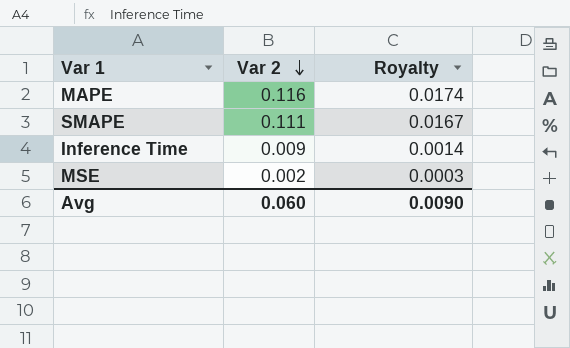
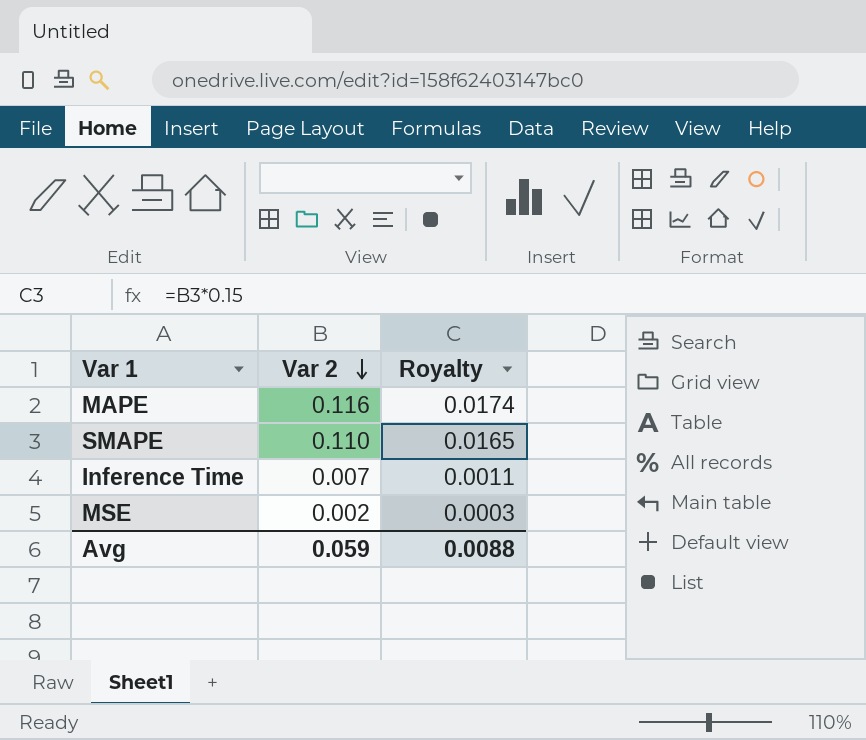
SMAPE | Var 2: 0.111 -> 0.110
SMAPE | Royalty: 0.0167 -> 0.0165
Inference Time | Var 2: 0.009 -> 0.007
Inference Time | Royalty: 0.0014 -> 0.0011
Avg | Var 2: 0.060 -> 0.059
Avg | Royalty: 0.0090 -> 0.0088

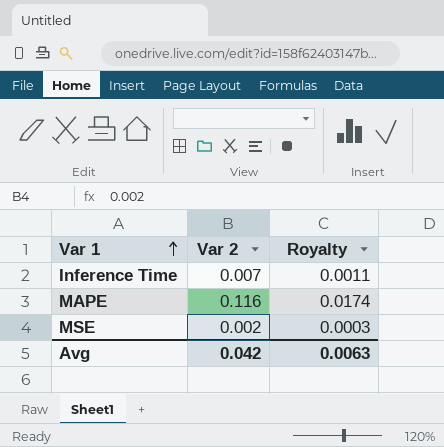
row order: Var 2 descending -> Var 1 ascending
row SMAPE: 0.110 | 0.0165 -> none
Avg | Var 2: 0.059 -> 0.042
Avg | Royalty: 0.0088 -> 0.0063

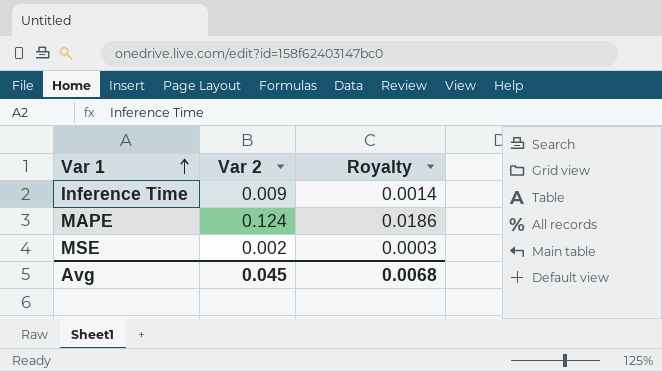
Inference Time | Var 2: 0.007 -> 0.009
Inference Time | Royalty: 0.0011 -> 0.0014
MAPE | Var 2: 0.116 -> 0.124
MAPE | Royalty: 0.0174 -> 0.0186
Avg | Var 2: 0.042 -> 0.045
Avg | Royalty: 0.0063 -> 0.0068

